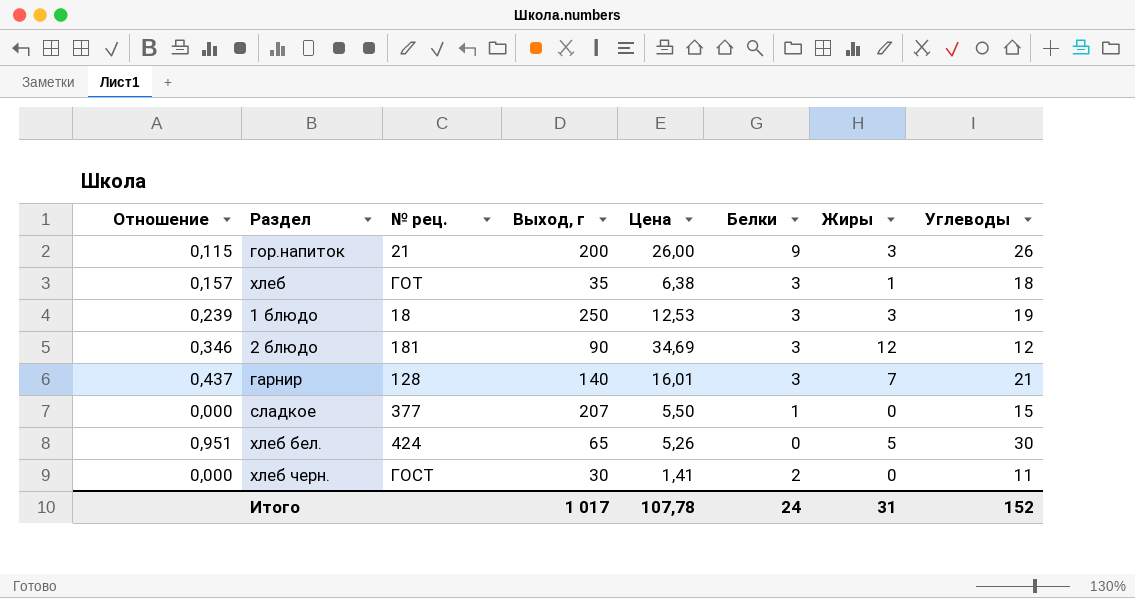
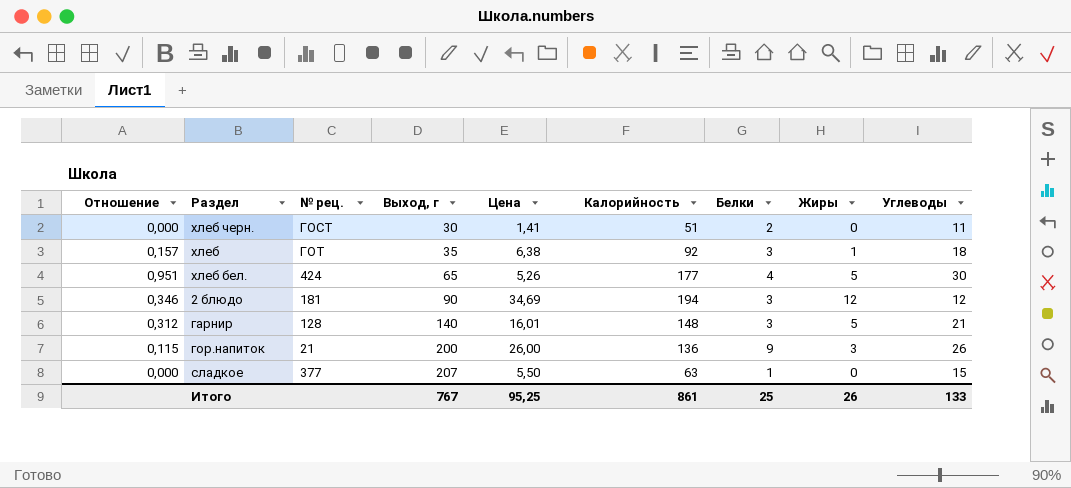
row order: none -> Выход, г ascending
column Калорийность | position: none -> 6
row 1 блюдо: 0,239 | 18 | 250 | 12,53 | 3 | 3 | 19 -> none
хлеб бел. | Белки: 0 -> 4
гарнир | Отношение: 0,437 -> 0,312
гарнир | Жиры: 7 -> 5
Итого | Выход, г: 1 017 -> 767
Итого | Цена: 107,78 -> 95,25
Итого | Белки: 24 -> 25
Итого | Жиры: 31 -> 26
Итого | Углеводы: 152 -> 133

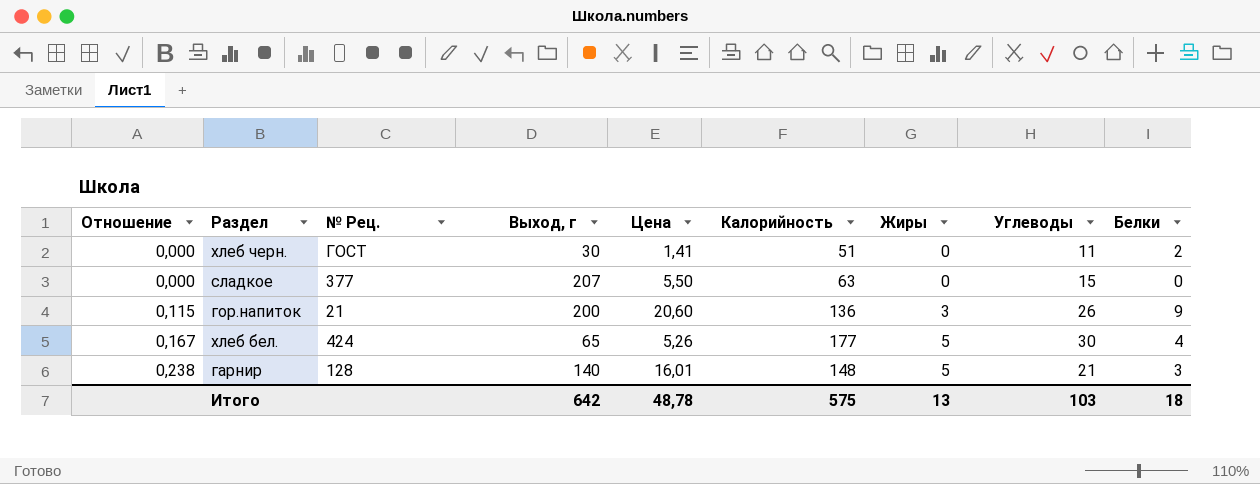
row order: Выход, г ascending -> Отношение ascending
column Отношение | formula: [Жиры] / [Цена] -> [Жиры] / [Углеводы]
column name: № рец. -> № Рец.
column Белки | position: 7 -> 9
row хлеб: 0,157 | ГОТ | 35 | 6,38 | 92 | 3 | 1 | 18 -> none
row 2 блюдо: 0,346 | 181 | 90 | 34,69 | 194 | 3 | 12 | 12 -> none
сладкое | Белки: 1 -> 0
гор.напиток | Цена: 26,00 -> 20,60
Итого | Выход, г: 767 -> 642
Итого | Цена: 95,25 -> 48,78
Итого | Калорийность: 861 -> 575
Итого | Жиры: 26 -> 13
Итого | Углеводы: 133 -> 103
Итого | Белки: 25 -> 18

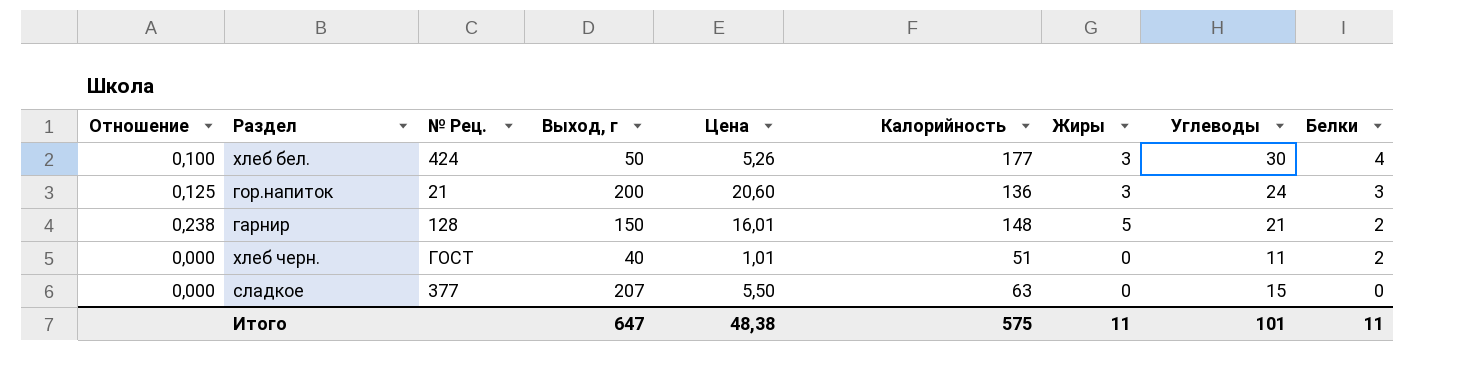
row order: Отношение ascending -> Белки descending
хлеб бел. | Отношение: 0,167 -> 0,100
хлеб бел. | Выход, г: 65 -> 50
хлеб бел. | Жиры: 5 -> 3
гор.напиток | Отношение: 0,115 -> 0,125
гор.напиток | Углеводы: 26 -> 24
гор.напиток | Белки: 9 -> 3
гарнир | Выход, г: 140 -> 150
гарнир | Белки: 3 -> 2
хлеб черн. | Выход, г: 30 -> 40
хлеб черн. | Цена: 1,41 -> 1,01
Итого | Выход, г: 642 -> 647
Итого | Цена: 48,78 -> 48,38
Итого | Жиры: 13 -> 11
Итого | Углеводы: 103 -> 101
Итого | Белки: 18 -> 11

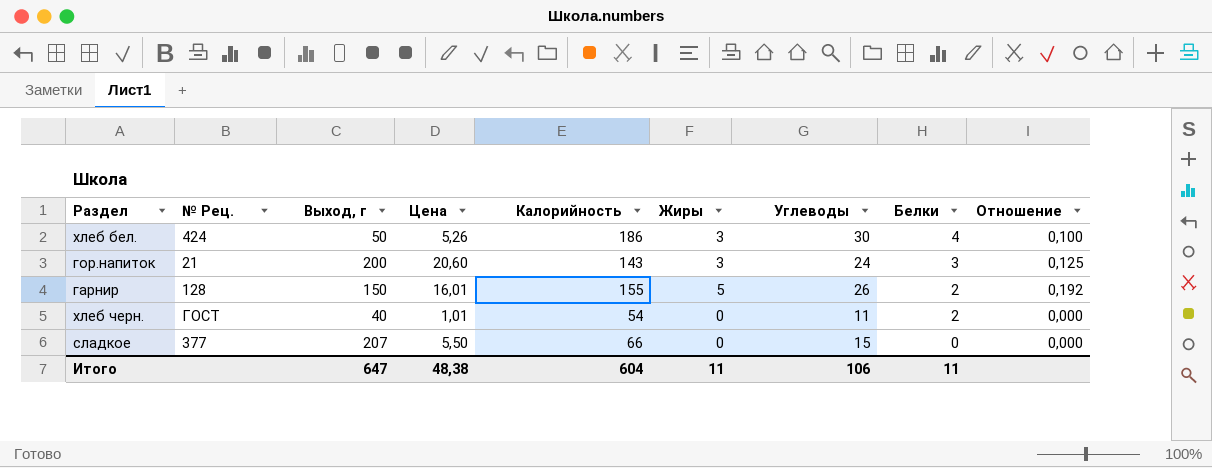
column Отношение | position: 1 -> 9
хлеб бел. | Калорийность: 177 -> 186
гор.напиток | Калорийность: 136 -> 143
гарнир | Калорийность: 148 -> 155
гарнир | Углеводы: 21 -> 26
гарнир | Отношение: 0,238 -> 0,192
хлеб черн. | Калорийность: 51 -> 54
сладкое | Калорийность: 63 -> 66
Итого | Калорийность: 575 -> 604
Итого | Углеводы: 101 -> 106

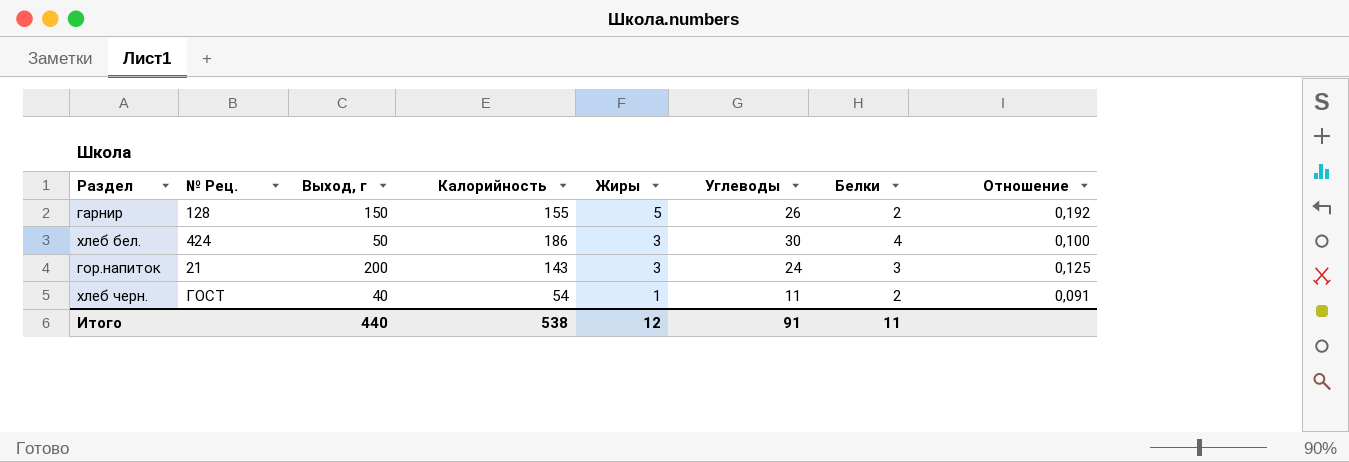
row order: Белки descending -> Жиры descending
column Цена | position: 4 -> none
row сладкое: 377 | 207 | 5,50 | 66 | 0 | 15 | 0 | 0,000 -> none
хлеб черн. | Жиры: 0 -> 1
хлеб черн. | Отношение: 0,000 -> 0,091
Итого | Выход, г: 647 -> 440
Итого | Калорийность: 604 -> 538
Итого | Жиры: 11 -> 12
Итого | Углеводы: 106 -> 91

